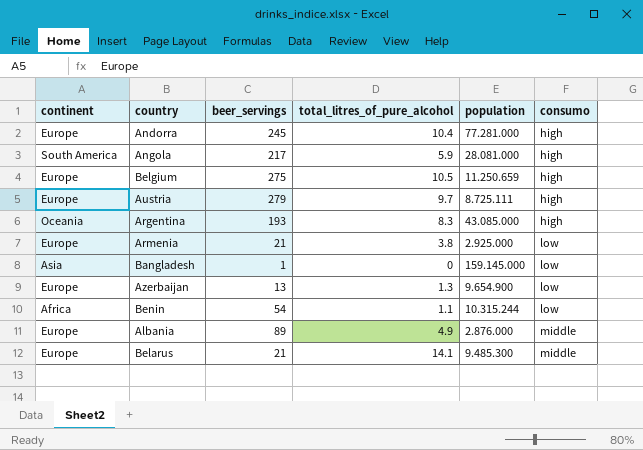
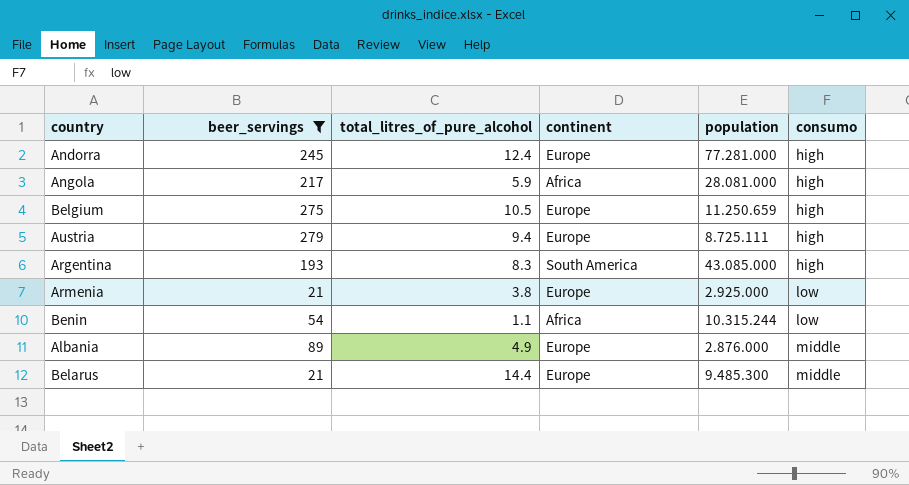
filter: none -> beer_servings >= 21
column continent | position: 1 -> 4
Andorra | total_litres_of_pure_alcohol: 10.4 -> 12.4
Angola | continent: South America -> Africa
Austria | total_litres_of_pure_alcohol: 9.7 -> 9.4
Argentina | continent: Oceania -> South America
Belarus | total_litres_of_pure_alcohol: 14.1 -> 14.4

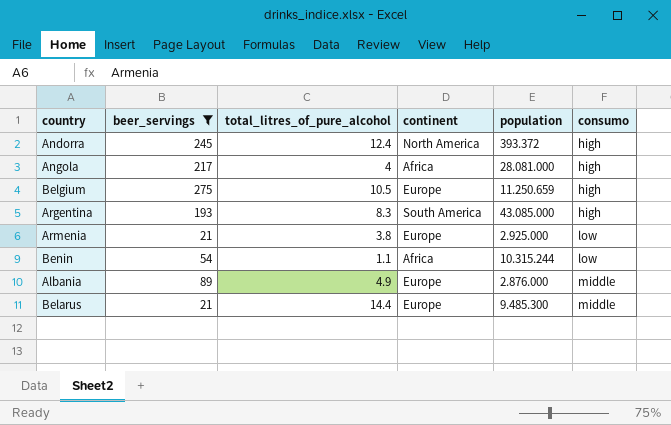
row Austria: 279 | 9.4 | Europe | 8.725.111 | high -> none
Andorra | continent: Europe -> North America
Andorra | population: 77.281.000 -> 393.372
Angola | total_litres_of_pure_alcohol: 5.9 -> 4

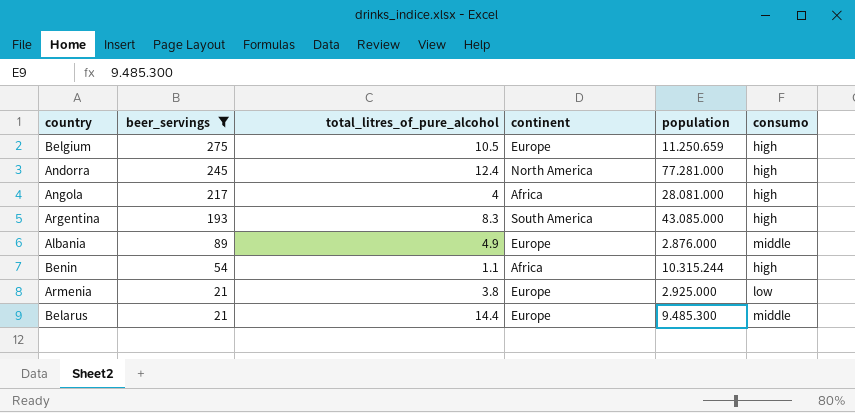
row order: consumo ascending -> beer_servings descending
Andorra | population: 393.372 -> 77.281.000
Benin | consumo: low -> high

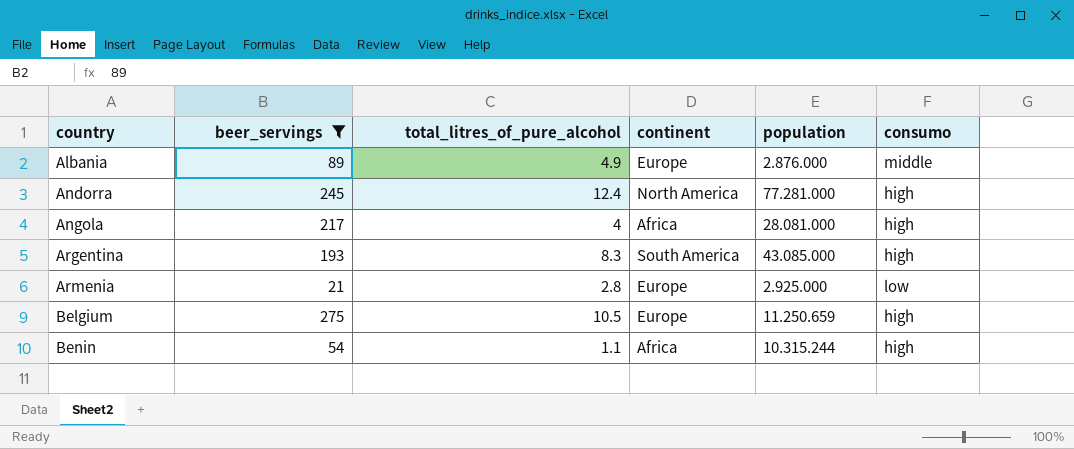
row order: beer_servings descending -> country ascending
row Belarus: 21 | 14.4 | Europe | 9.485.300 | middle -> none
Armenia | total_litres_of_pure_alcohol: 3.8 -> 2.8

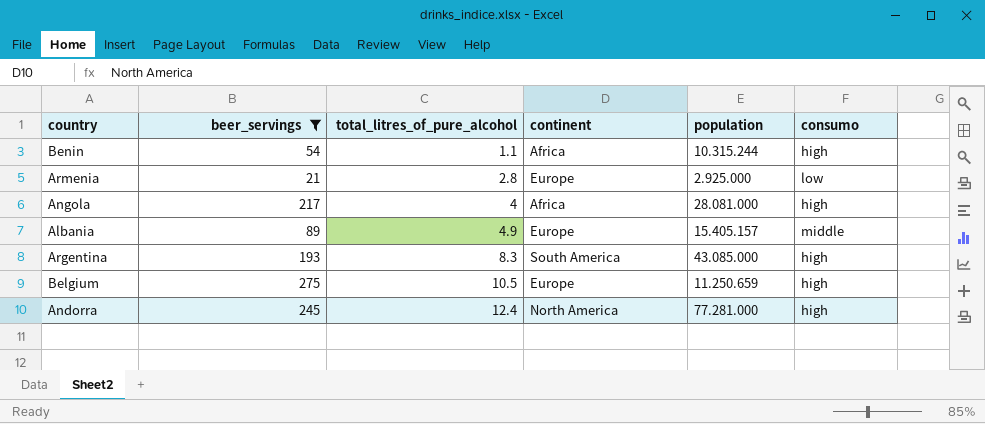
row order: country ascending -> total_litres_of_pure_alcohol ascending
Albania | population: 2.876.000 -> 15.405.157

